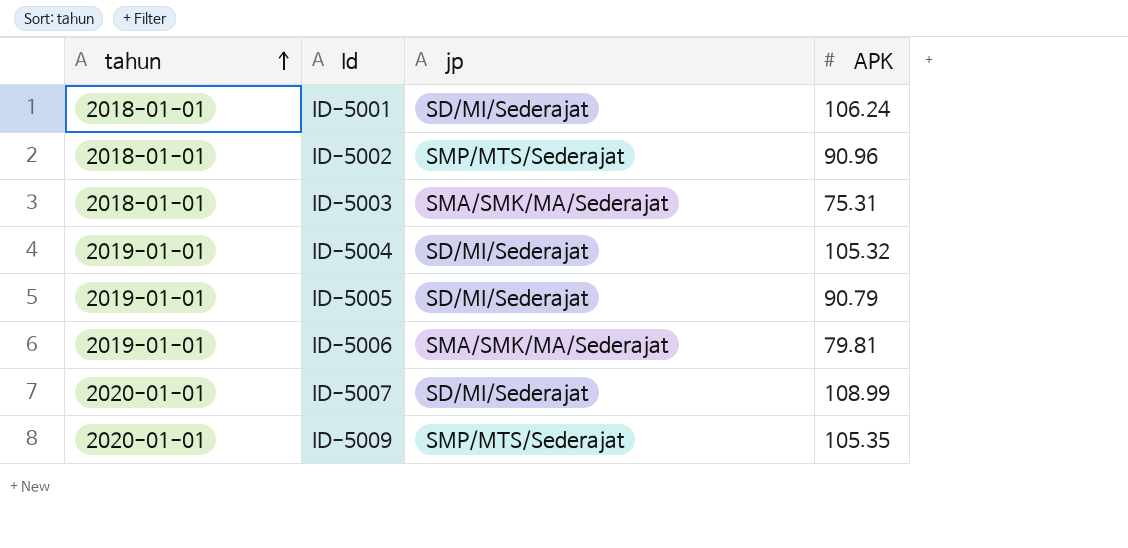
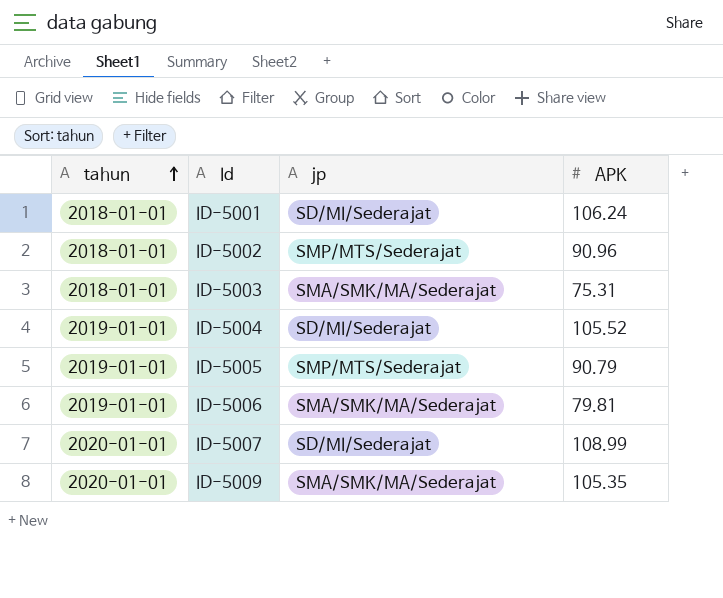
ID-5004 | APK: 105.32 -> 105.52
ID-5005 | jp: SD/MI/Sederajat -> SMP/MTS/Sederajat
ID-5009 | jp: SMP/MTS/Sederajat -> SMA/SMK/MA/Sederajat

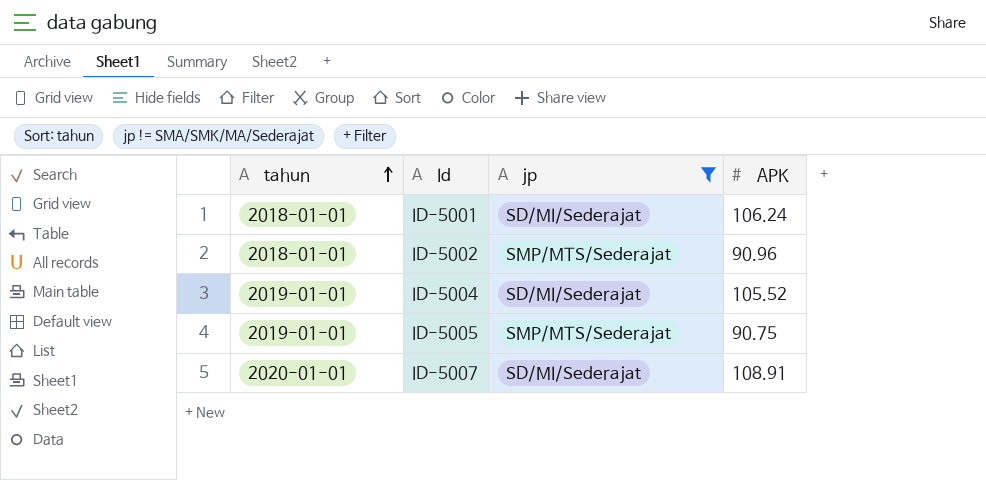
filter: none -> jp != SMA/SMK/MA/Sederajat
ID-5005 | APK: 90.79 -> 90.75
ID-5007 | APK: 108.99 -> 108.91

